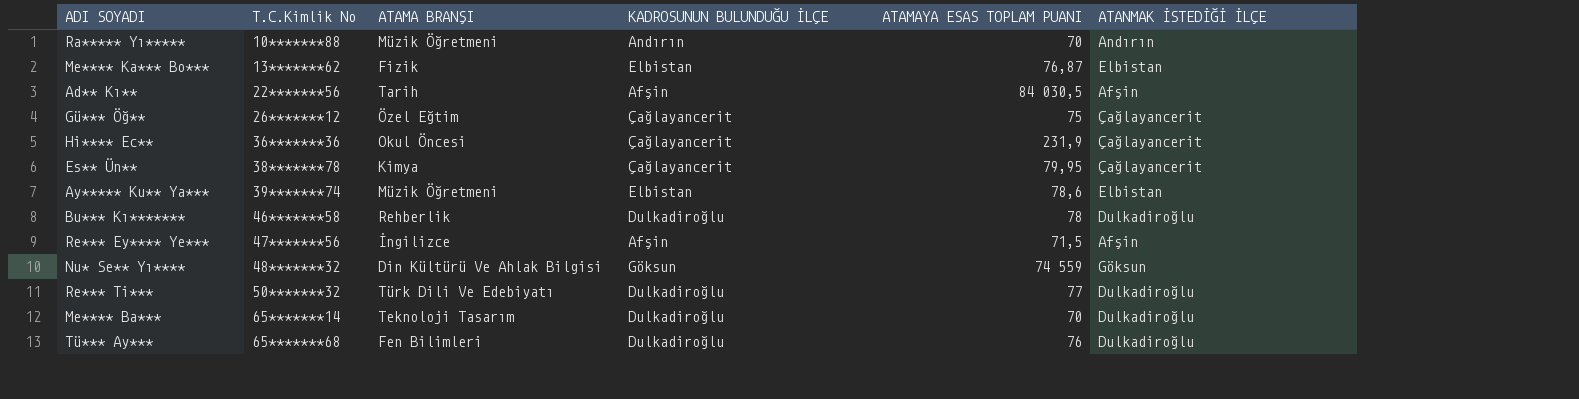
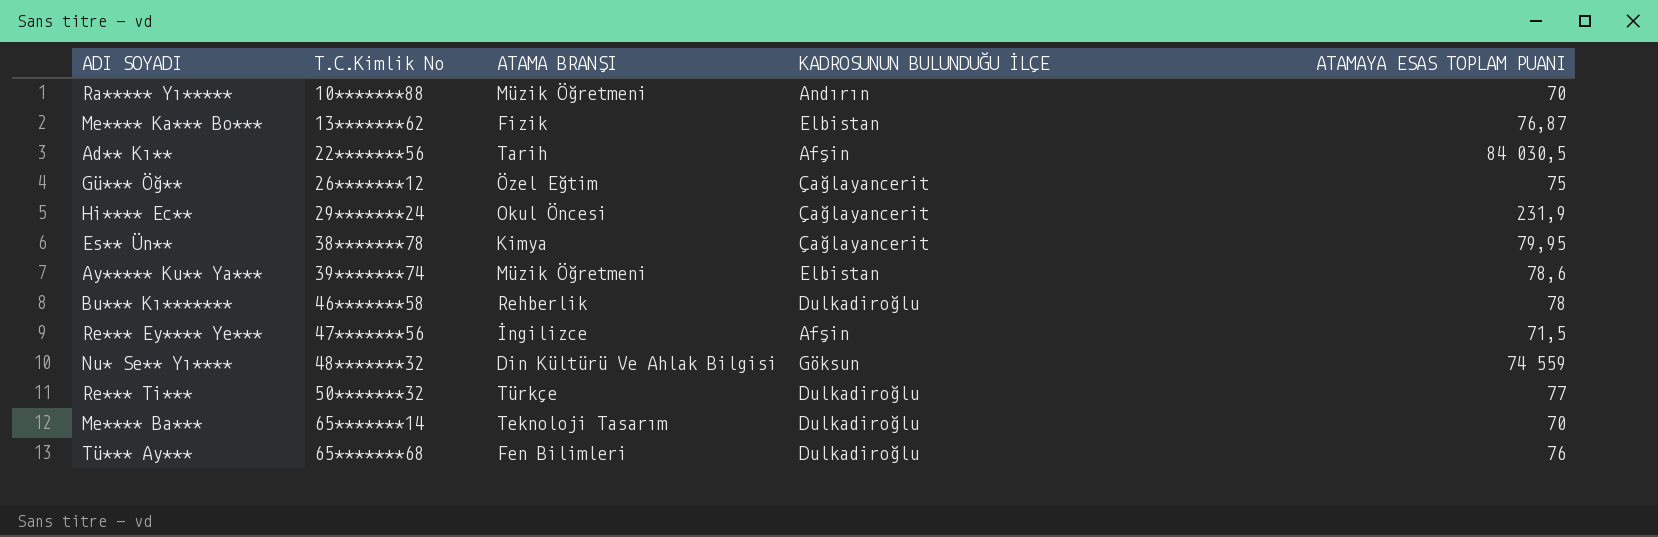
column ATANMAK İSTEDİĞİ İLÇE | position: 6 -> none
Hi**** Ec** | T.C.Kimlik No: 36*******36 -> 29*******24
Re*** Ti*** | ATAMA BRANŞI: Türk Dili Ve Edebiyatı -> Türkçe

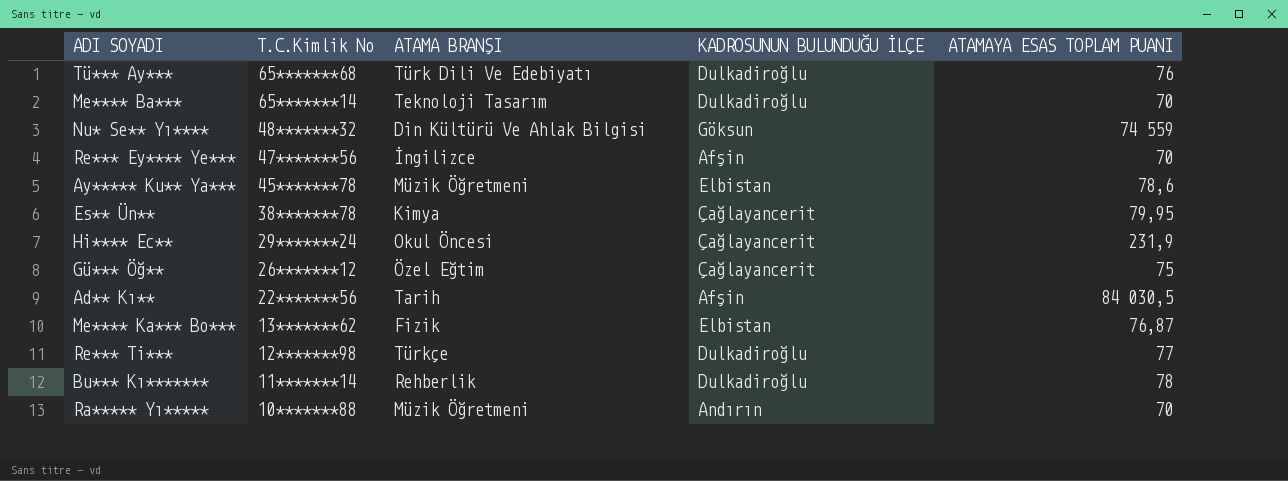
row order: T.C.Kimlik No ascending -> T.C.Kimlik No descending
Tü*** Ay*** | ATAMA BRANŞI: Fen Bilimleri -> Türk Dili Ve Edebiyatı
Re*** Ey**** Ye*** | ATAMAYA ESAS TOPLAM PUANI: 71,5 -> 70
Ay***** Ku** Ya*** | T.C.Kimlik No: 39*******74 -> 45*******78
Re*** Ti*** | T.C.Kimlik No: 50*******32 -> 12*******98
Bu*** Kı******* | T.C.Kimlik No: 46*******58 -> 11*******14

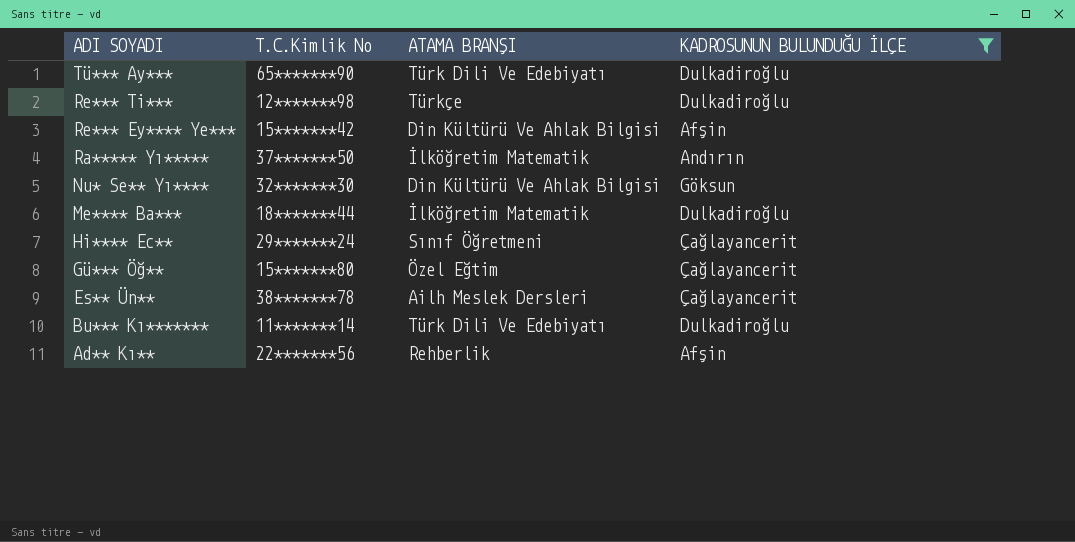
filter: none -> KADROSUNUN BULUNDUĞU İLÇE != Elbistan
row order: T.C.Kimlik No descending -> ADI SOYADI descending
column ATAMAYA ESAS TOPLAM PUANI | position: 5 -> none
Tü*** Ay*** | T.C.Kimlik No: 65*******68 -> 65*******90
Re*** Ey**** Ye*** | T.C.Kimlik No: 47*******56 -> 15*******42
Re*** Ey**** Ye*** | ATAMA BRANŞI: İngilizce -> Din Kültürü Ve Ahlak Bilgisi
Ra***** Yı***** | T.C.Kimlik No: 10*******88 -> 37*******50
Ra***** Yı***** | ATAMA BRANŞI: Müzik Öğretmeni -> İlköğretim Matematik
Nu* Se** Yı**** | T.C.Kimlik No: 48*******32 -> 32*******30
Me**** Ba*** | T.C.Kimlik No: 65*******14 -> 18*******44
Me**** Ba*** | ATAMA BRANŞI: Teknoloji Tasarım -> İlköğretim Matematik
Hi**** Ec** | ATAMA BRANŞI: Okul Öncesi -> Sınıf Öğretmeni
Gü*** Öğ** | T.C.Kimlik No: 26*******12 -> 15*******80
Es** Ün** | ATAMA BRANŞI: Kimya -> Ailh Meslek Dersleri
Bu*** Kı******* | ATAMA BRANŞI: Rehberlik -> Türk Dili Ve Edebiyatı
Ad** Kı** | ATAMA BRANŞI: Tarih -> Rehberlik

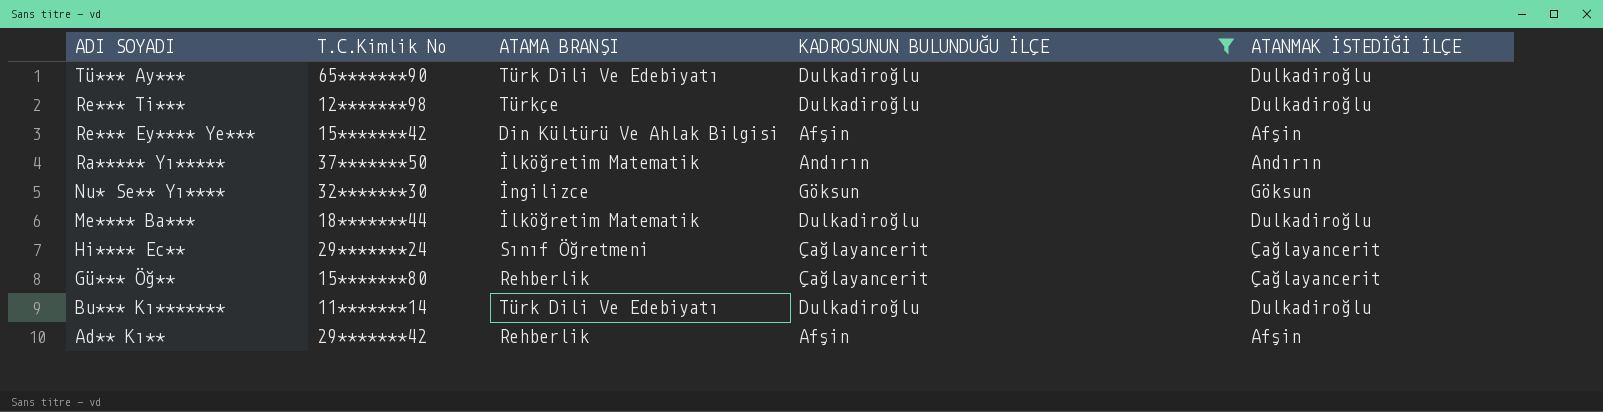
column ATANMAK İSTEDİĞİ İLÇE | position: none -> 5
row Es** Ün**: 38*******78 | Ailh Meslek Dersleri | Çağlayancerit -> none
Nu* Se** Yı**** | ATAMA BRANŞI: Din Kültürü Ve Ahlak Bilgisi -> İngilizce
Gü*** Öğ** | ATAMA BRANŞI: Özel Eğtim -> Rehberlik
Ad** Kı** | T.C.Kimlik No: 22*******56 -> 29*******42

